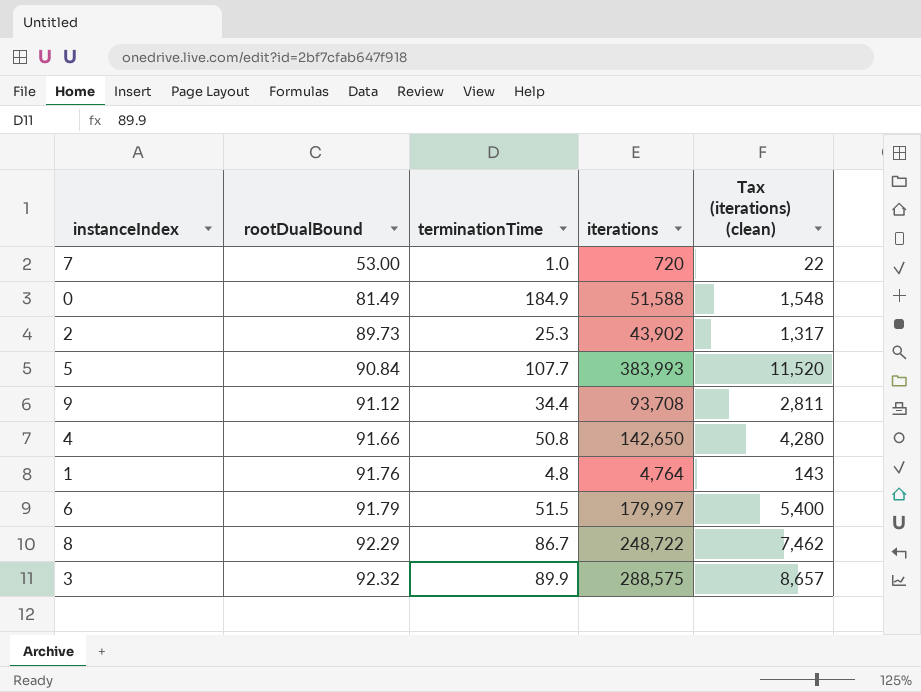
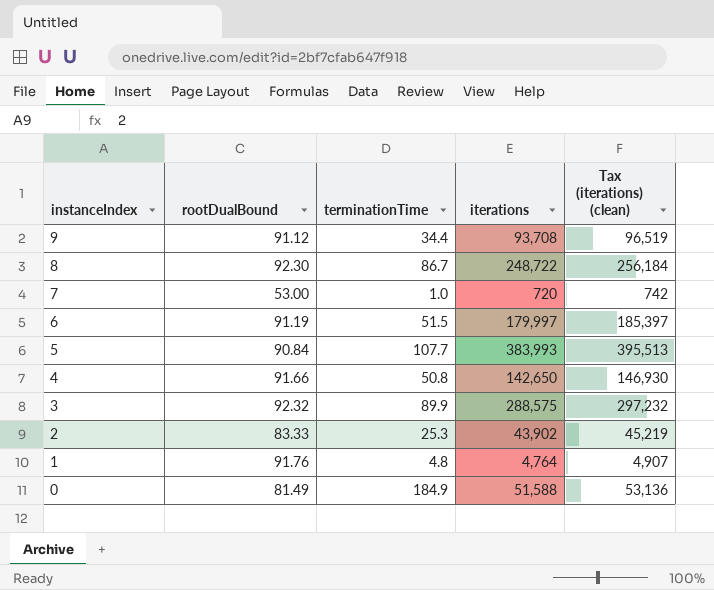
row order: rootDualBound ascending -> instanceIndex descending
column Tax (iterations) (clean) | formula: [iterations] * 0.03 -> [iterations] * 1.03
8 | rootDualBound: 92.29 -> 92.30
6 | rootDualBound: 91.79 -> 91.19
2 | rootDualBound: 89.73 -> 83.33

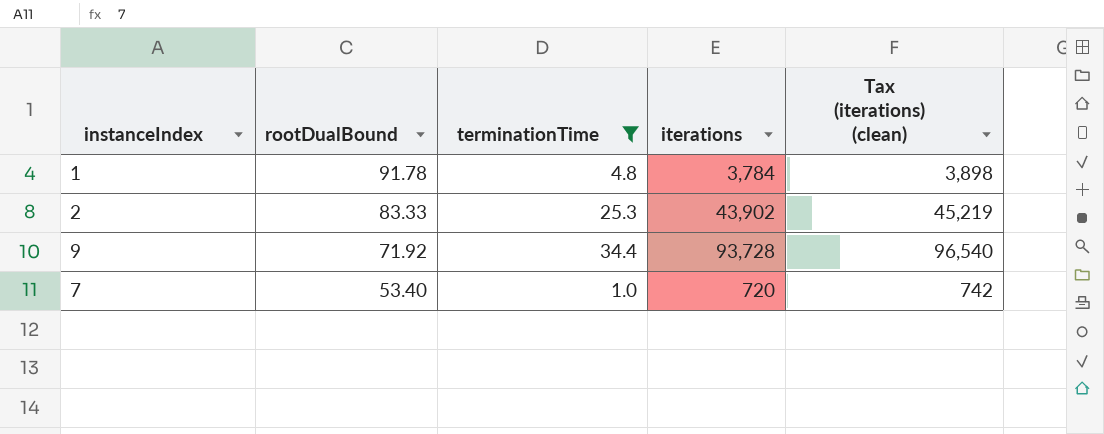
filter: none -> terminationTime <= 34.4
row order: instanceIndex descending -> rootDualBound descending
1 | rootDualBound: 91.76 -> 91.78
1 | iterations: 4,764 -> 3,784
1 | Tax (iterations) (clean): 4,907 -> 3,898
9 | rootDualBound: 91.12 -> 71.92
9 | iterations: 93,708 -> 93,728
9 | Tax (iterations) (clean): 96,519 -> 96,540
7 | rootDualBound: 53.00 -> 53.40

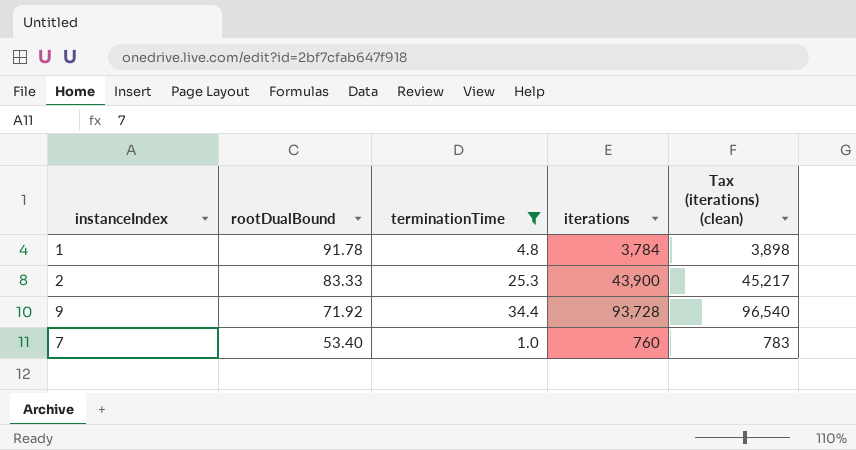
2 | iterations: 43,902 -> 43,900
2 | Tax (iterations) (clean): 45,219 -> 45,217
7 | iterations: 720 -> 760
7 | Tax (iterations) (clean): 742 -> 783

